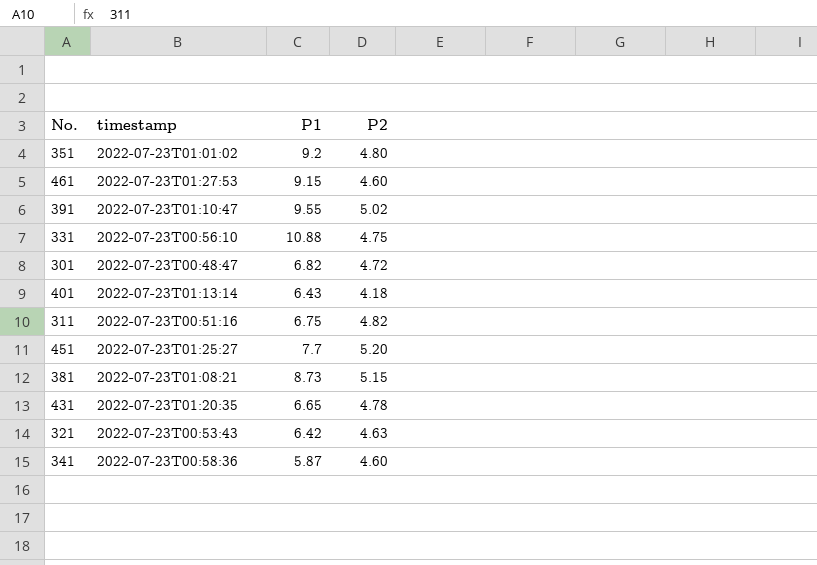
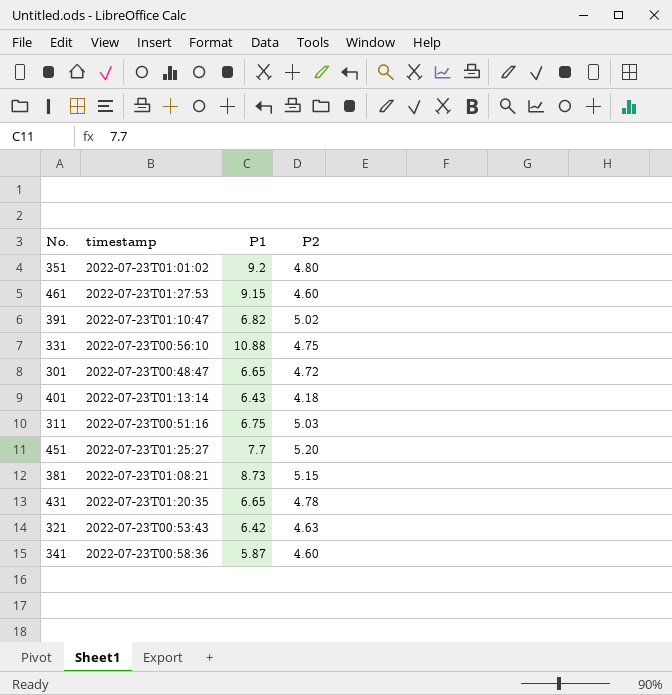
391 | P1: 9.55 -> 6.82
301 | P1: 6.82 -> 6.65
311 | P2: 4.82 -> 5.03

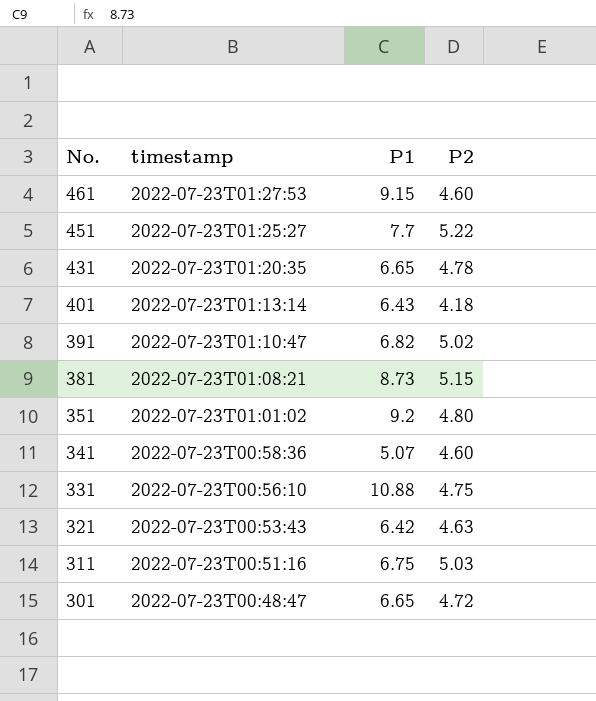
row order: none -> No. descending
451 | P2: 5.20 -> 5.22
341 | P1: 5.87 -> 5.07

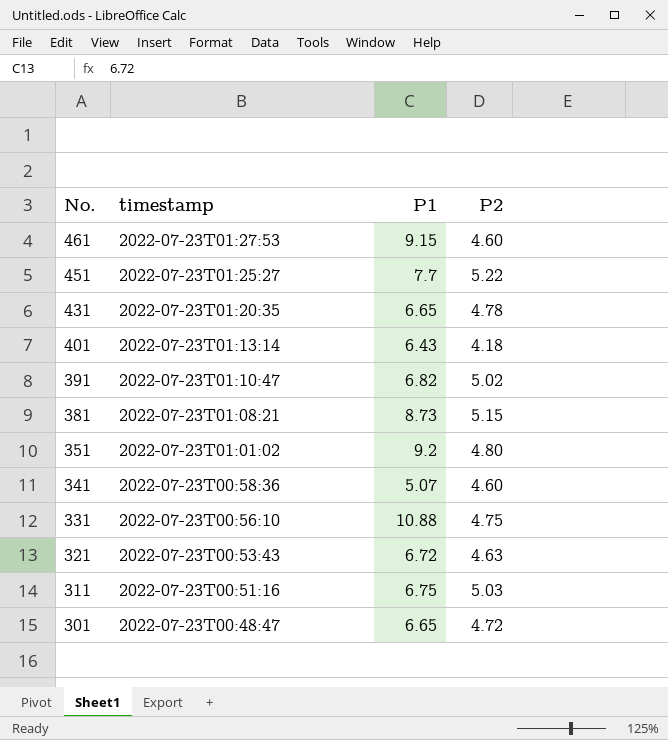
321 | P1: 6.42 -> 6.72

